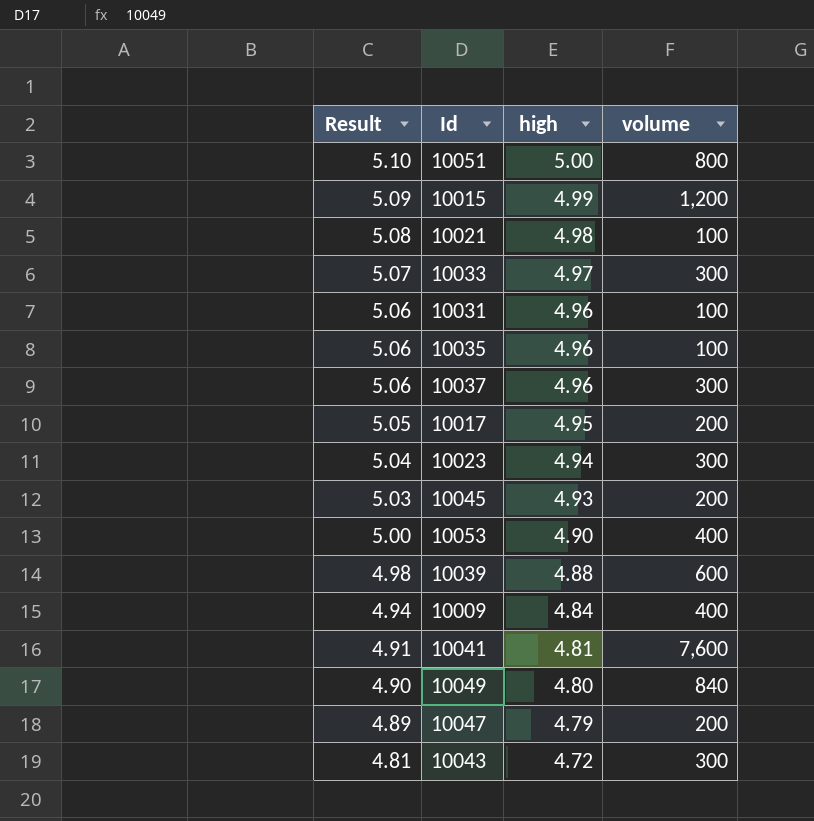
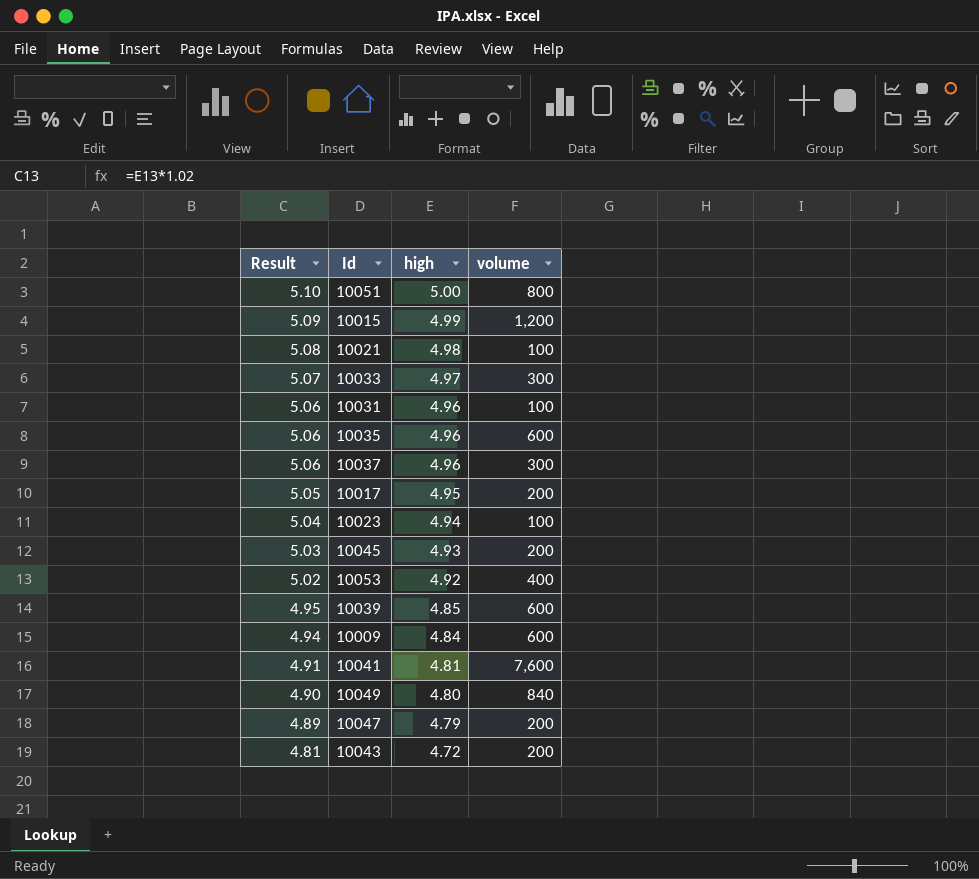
10035 | volume: 100 -> 600
10023 | volume: 300 -> 100
10053 | Result: 5.00 -> 5.02
10053 | high: 4.90 -> 4.92
10039 | Result: 4.98 -> 4.95
10039 | high: 4.88 -> 4.85
10009 | volume: 400 -> 600
10043 | volume: 300 -> 200

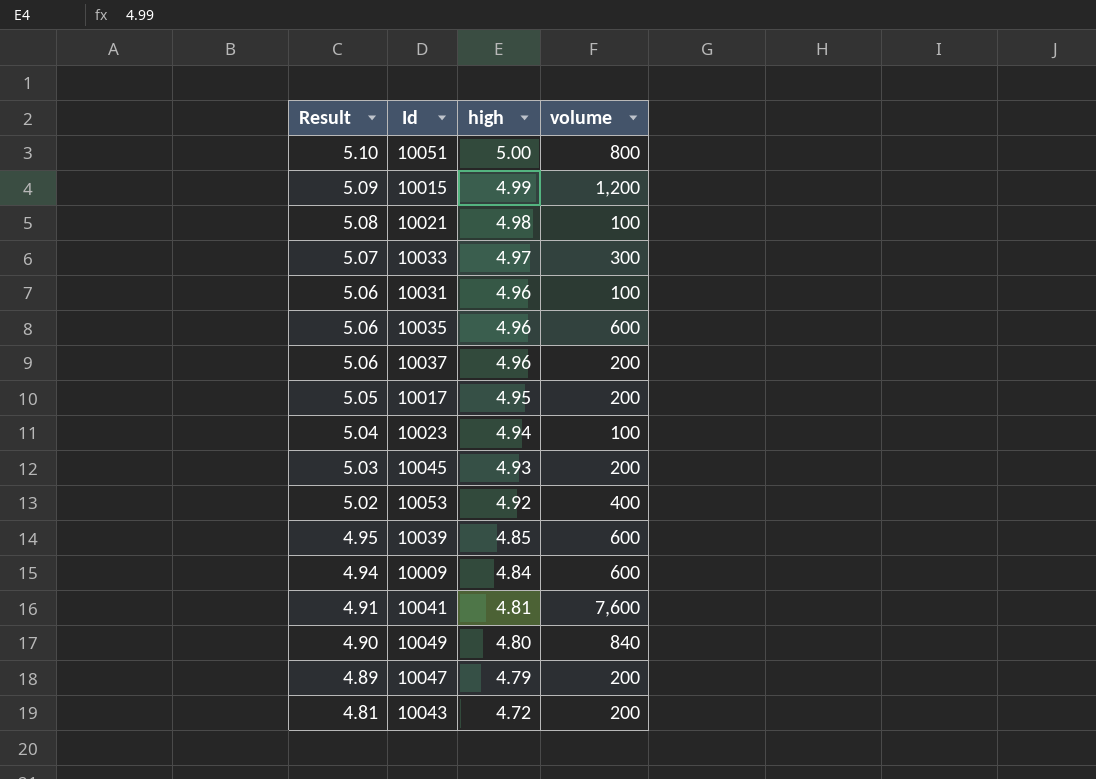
10037 | volume: 300 -> 200

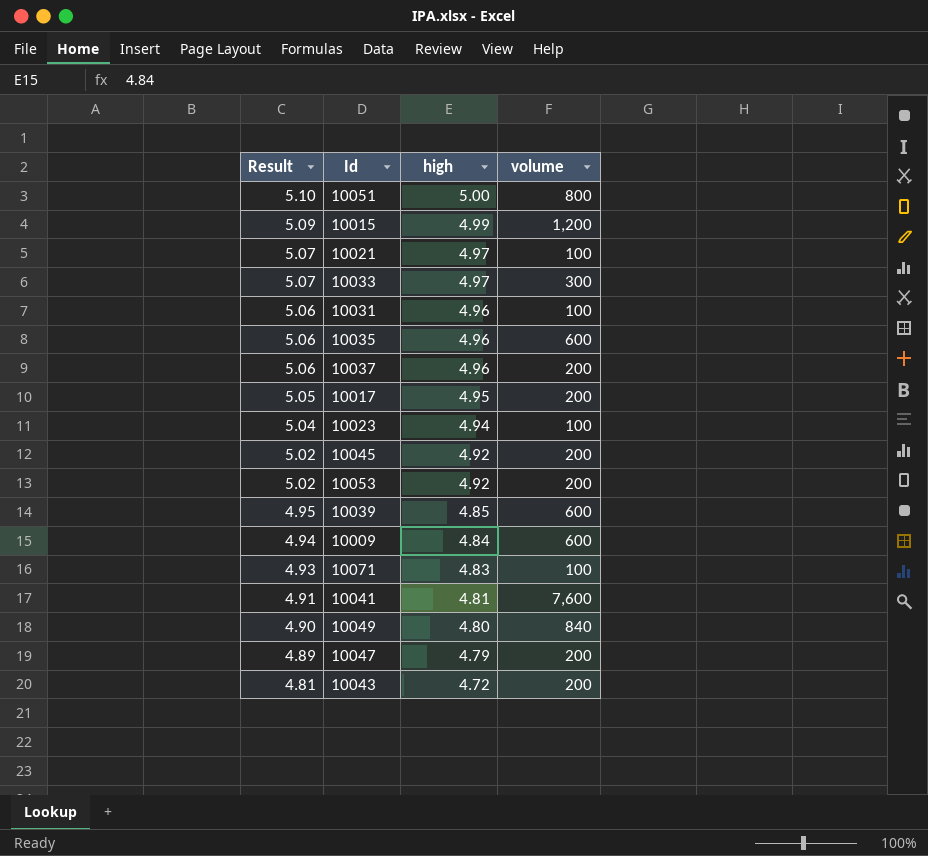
10021 | Result: 5.08 -> 5.07
10021 | high: 4.98 -> 4.97
10045 | Result: 5.03 -> 5.02
10045 | high: 4.93 -> 4.92
10053 | volume: 400 -> 200
row 10071: none -> 4.93 | 4.83 | 100

